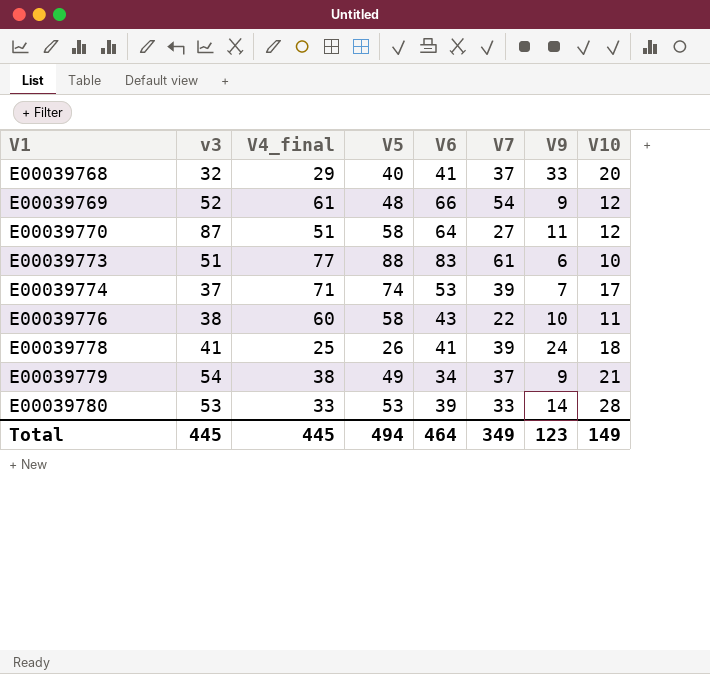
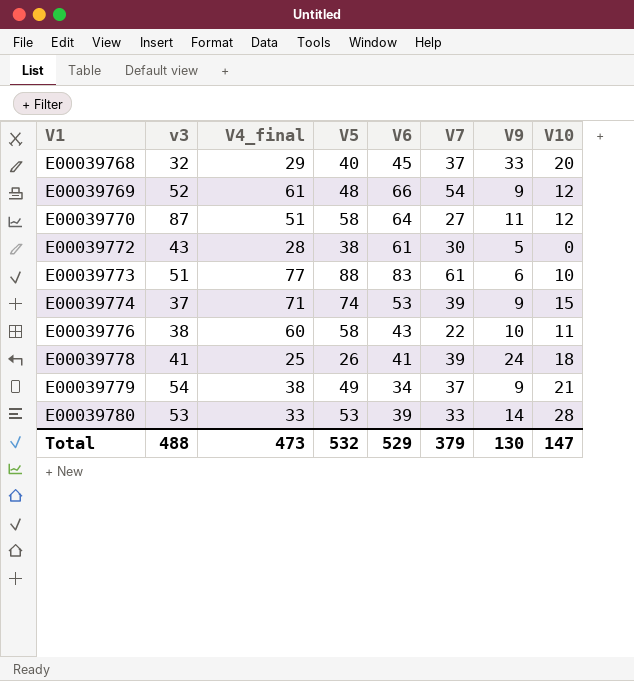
E00039768 | V6: 41 -> 45
row E00039772: none -> 43 | 28 | 38 | 61 | 30 | 5 | 0
E00039774 | V9: 7 -> 9
E00039774 | V10: 17 -> 15
Total | v3: 445 -> 488
Total | V4_final: 445 -> 473
Total | V5: 494 -> 532
Total | V6: 464 -> 529
Total | V7: 349 -> 379
Total | V9: 123 -> 130
Total | V10: 149 -> 147

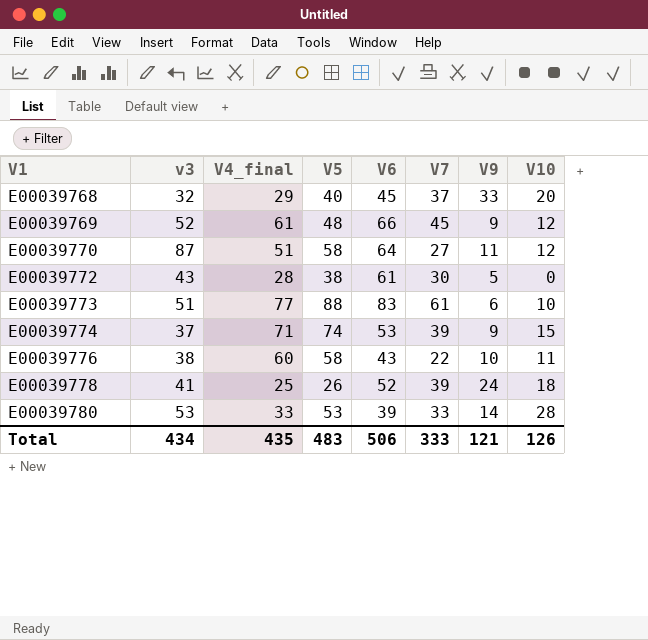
row E00039779: 54 | 38 | 49 | 34 | 37 | 9 | 21 -> none
E00039769 | V7: 54 -> 45
E00039778 | V6: 41 -> 52
Total | v3: 488 -> 434
Total | V4_final: 473 -> 435
Total | V5: 532 -> 483
Total | V6: 529 -> 506
Total | V7: 379 -> 333
Total | V9: 130 -> 121
Total | V10: 147 -> 126

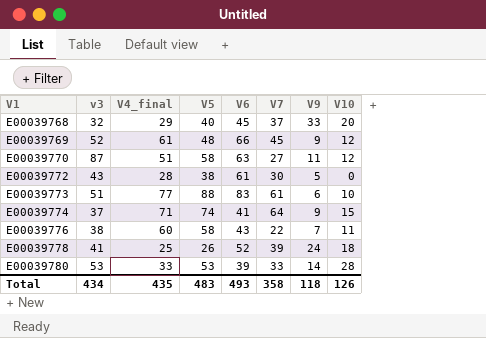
E00039770 | V6: 64 -> 63
E00039774 | V6: 53 -> 41
E00039774 | V7: 39 -> 64
E00039776 | V9: 10 -> 7
Total | V6: 506 -> 493
Total | V7: 333 -> 358
Total | V9: 121 -> 118

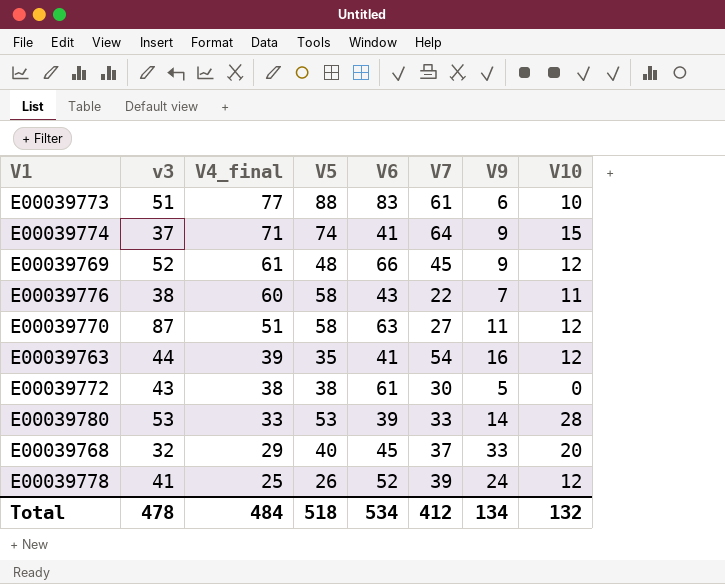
row order: V1 ascending -> V4_final descending
row E00039763: none -> 44 | 39 | 35 | 41 | 54 | 16 | 12
E00039772 | V4_final: 28 -> 38
E00039778 | V10: 18 -> 12
Total | v3: 434 -> 478
Total | V4_final: 435 -> 484
Total | V5: 483 -> 518
Total | V6: 493 -> 534
Total | V7: 358 -> 412
Total | V9: 118 -> 134
Total | V10: 126 -> 132

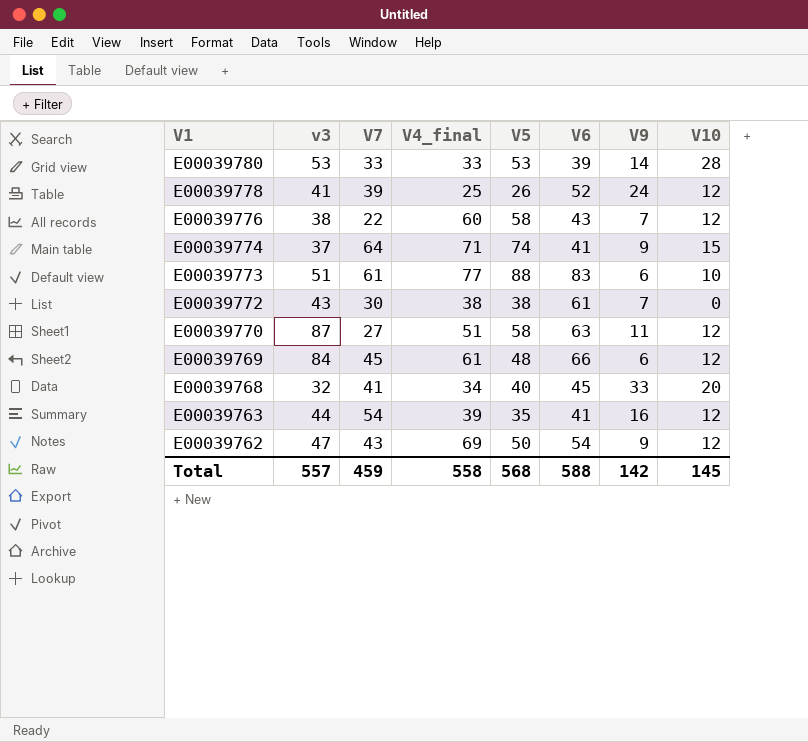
row order: V4_final descending -> V1 descending
column V7 | position: 6 -> 3
E00039776 | V10: 11 -> 12
E00039772 | V9: 5 -> 7
E00039769 | v3: 52 -> 84
E00039769 | V9: 9 -> 6
E00039768 | V7: 37 -> 41
E00039768 | V4_final: 29 -> 34
row E00039762: none -> 47 | 43 | 69 | 50 | 54 | 9 | 12
Total | v3: 478 -> 557
Total | V7: 412 -> 459
Total | V4_final: 484 -> 558
Total | V5: 518 -> 568
Total | V6: 534 -> 588
Total | V9: 134 -> 142
Total | V10: 132 -> 145

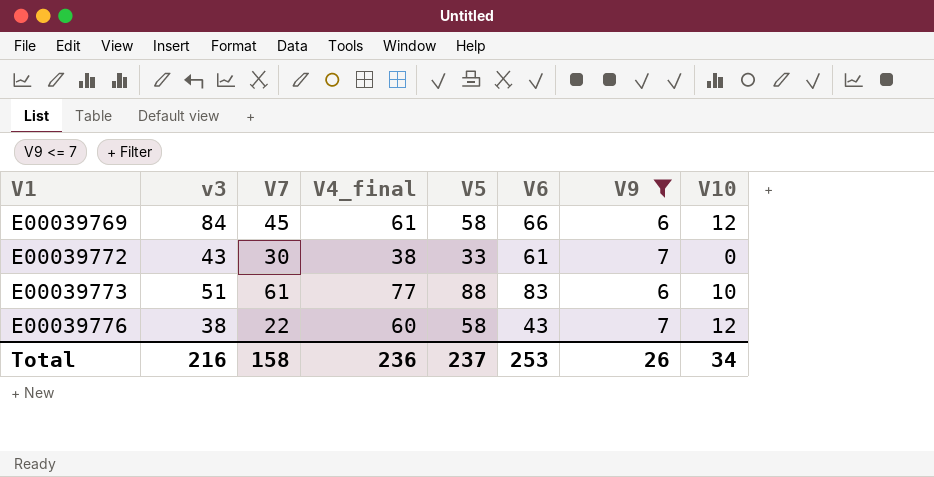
filter: none -> V9 <= 7
row order: V1 descending -> V1 ascending
E00039769 | V5: 48 -> 58
E00039772 | V5: 38 -> 33
Total | v3: 557 -> 216
Total | V7: 459 -> 158
Total | V4_final: 558 -> 236
Total | V5: 568 -> 237
Total | V6: 588 -> 253
Total | V9: 142 -> 26
Total | V10: 145 -> 34

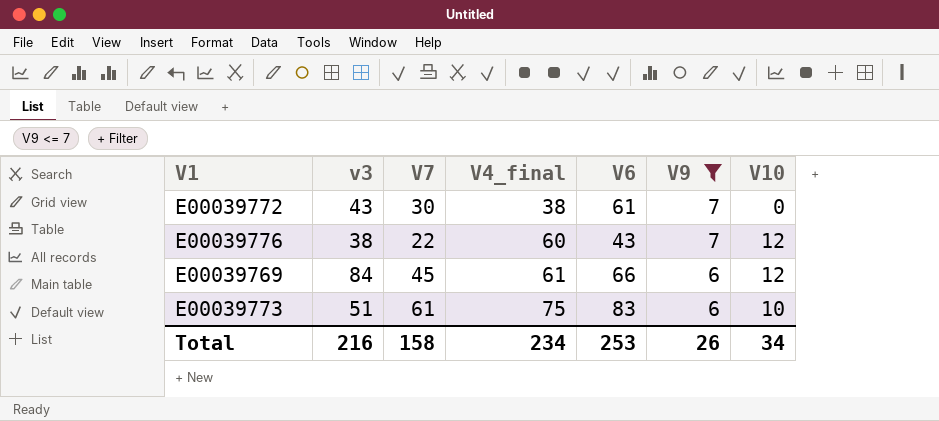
row order: V1 ascending -> V4_final ascending
column V5 | position: 5 -> none
E00039773 | V4_final: 77 -> 75
Total | V4_final: 236 -> 234

